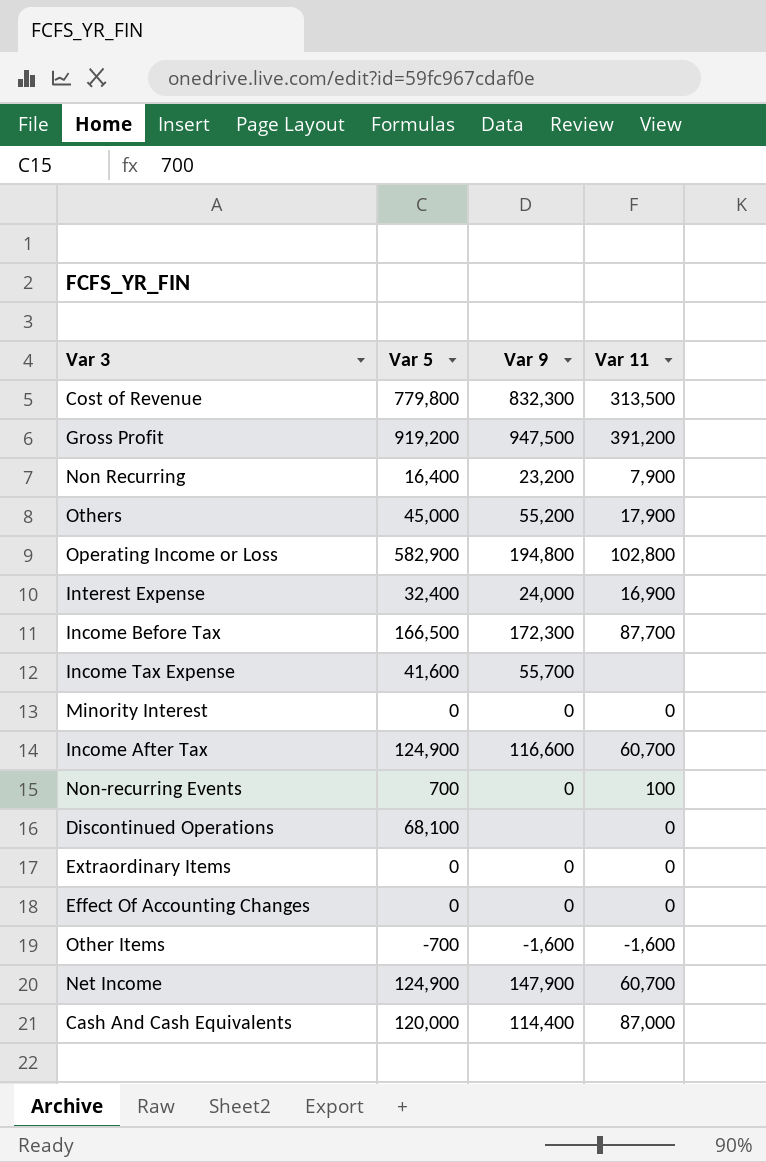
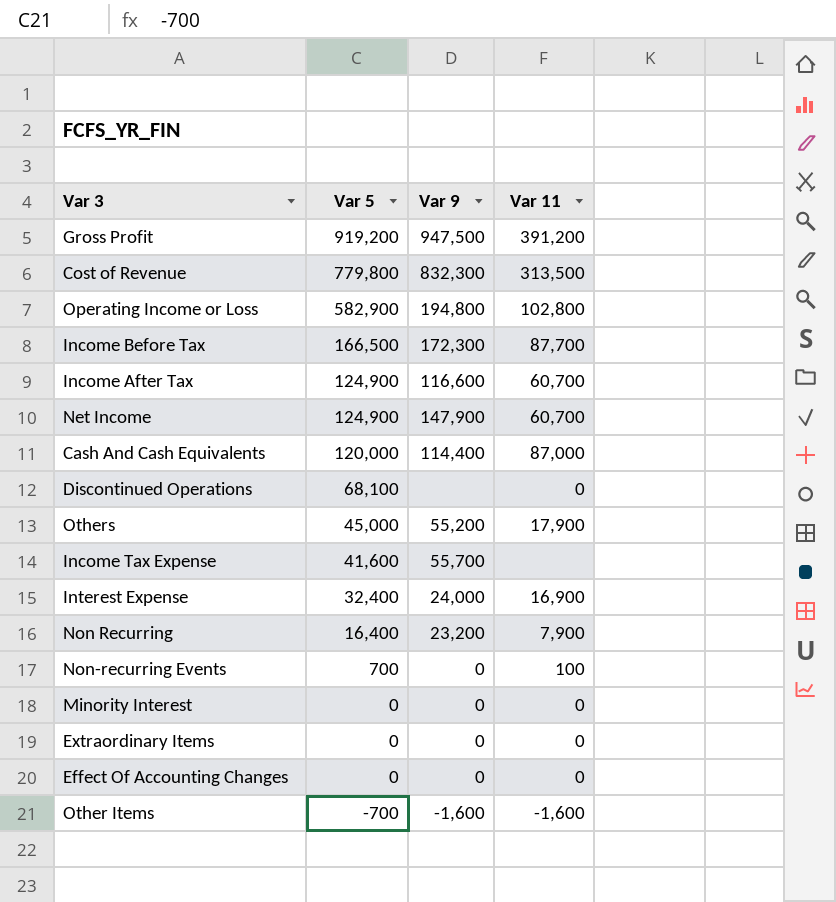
row order: none -> Var 5 descending

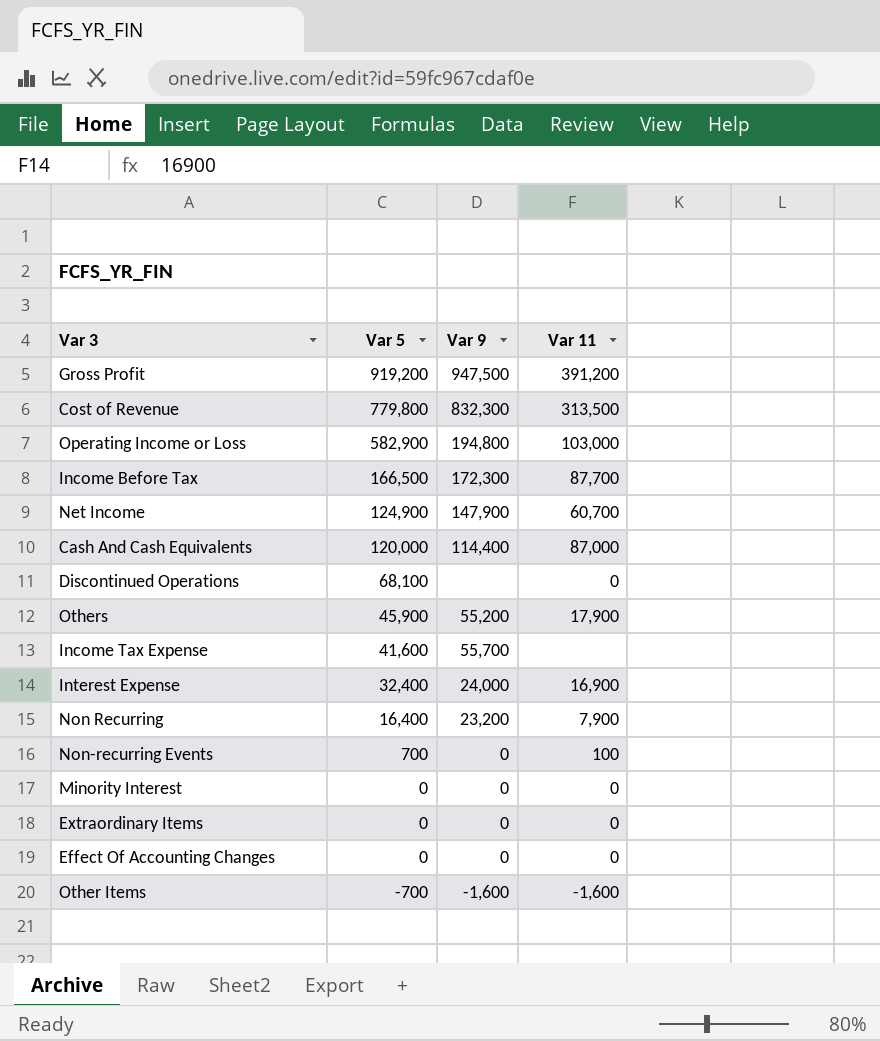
row Income After Tax: 124,900 | 116,600 | 60,700 -> none
Operating Income or Loss | Var 11: 102,800 -> 103,000
Others | Var 5: 45,000 -> 45,900

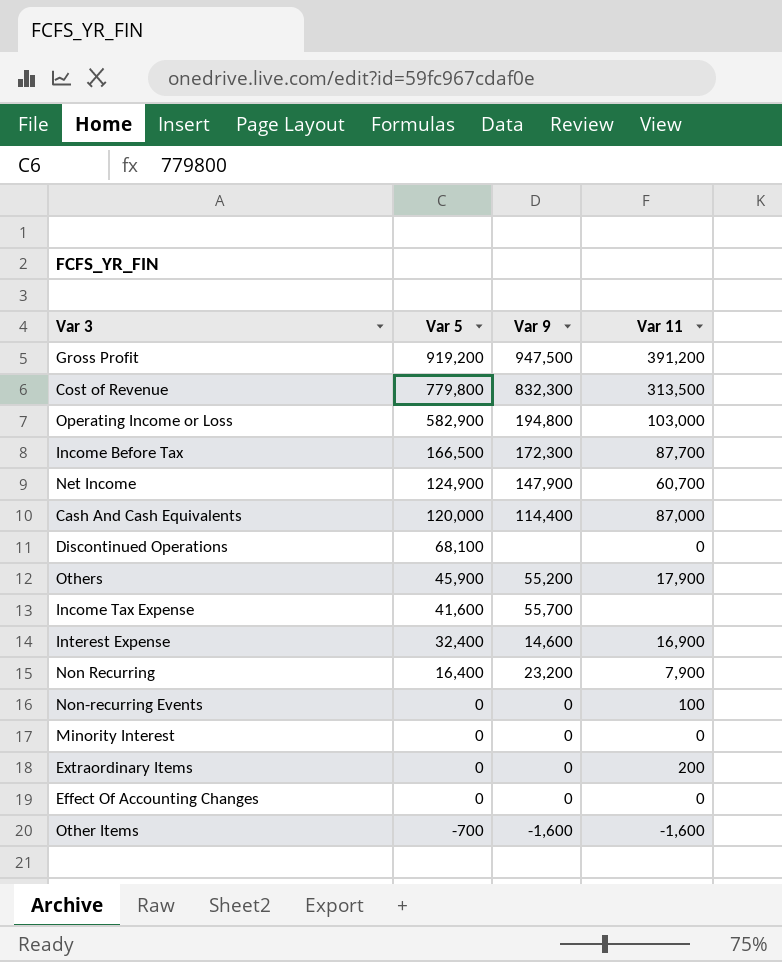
Interest Expense | Var 9: 24,000 -> 14,600
Non-recurring Events | Var 5: 700 -> 0
Extraordinary Items | Var 11: 0 -> 200

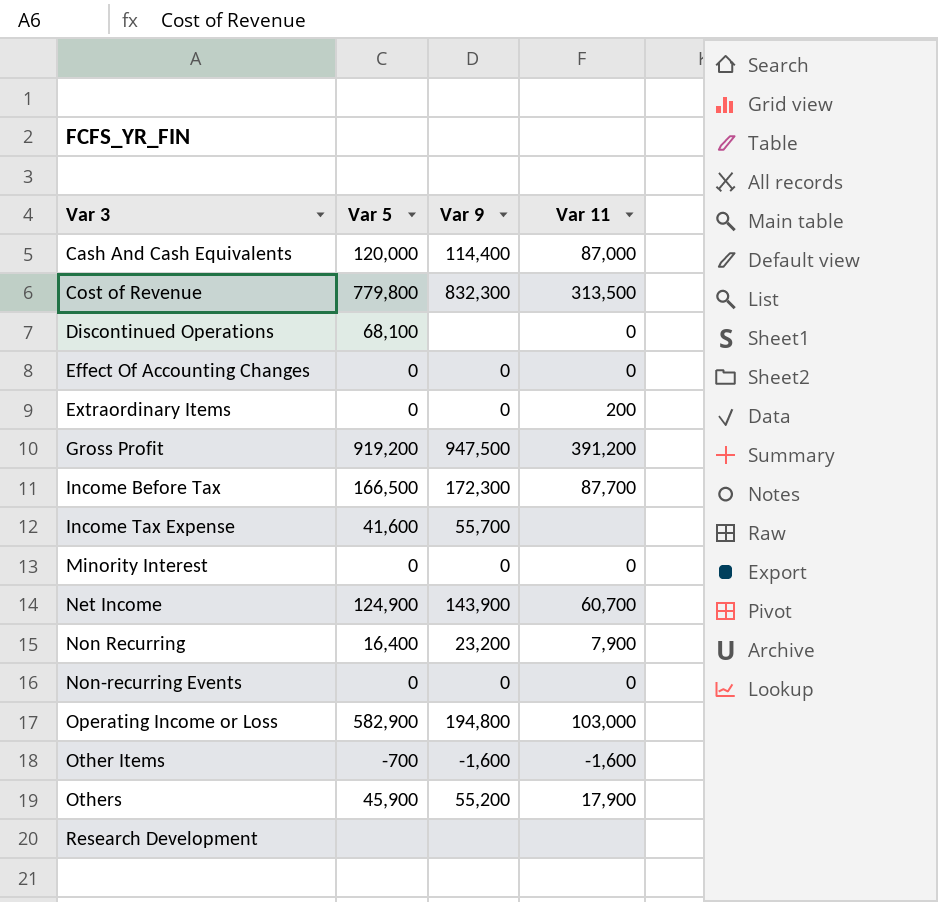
row order: Var 5 descending -> Var 3 ascending
row Interest Expense: 32,400 | 14,600 | 16,900 -> none
Net Income | Var 9: 147,900 -> 143,900
Non-recurring Events | Var 11: 100 -> 0
row Research Development: none -> none | none | none

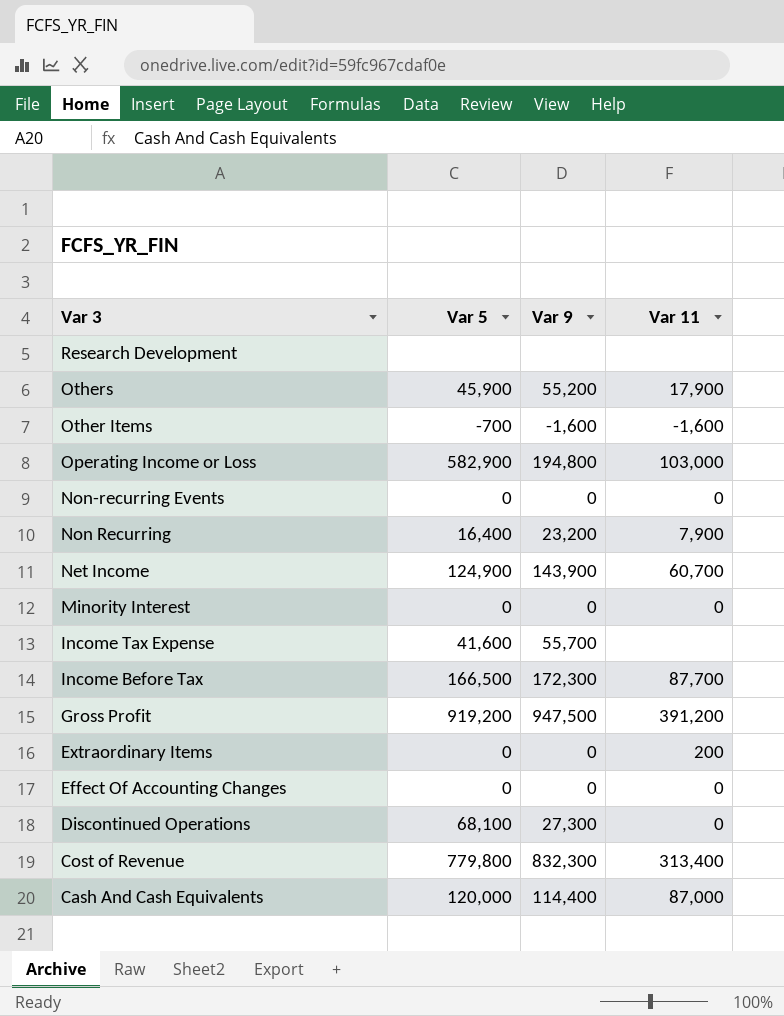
row order: Var 3 ascending -> Var 3 descending
Discontinued Operations | Var 9: none -> 27,300
Cost of Revenue | Var 11: 313,500 -> 313,400

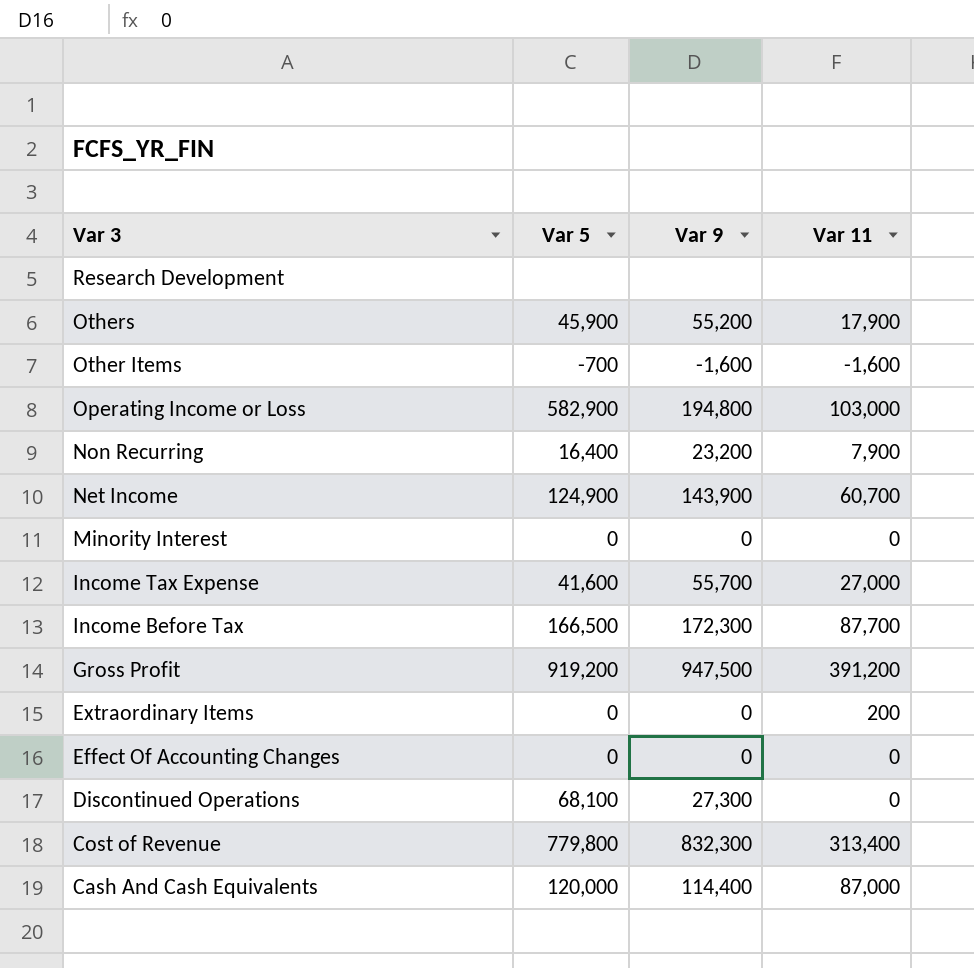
row Non-recurring Events: 0 | 0 | 0 -> none
Income Tax Expense | Var 11: none -> 27,000

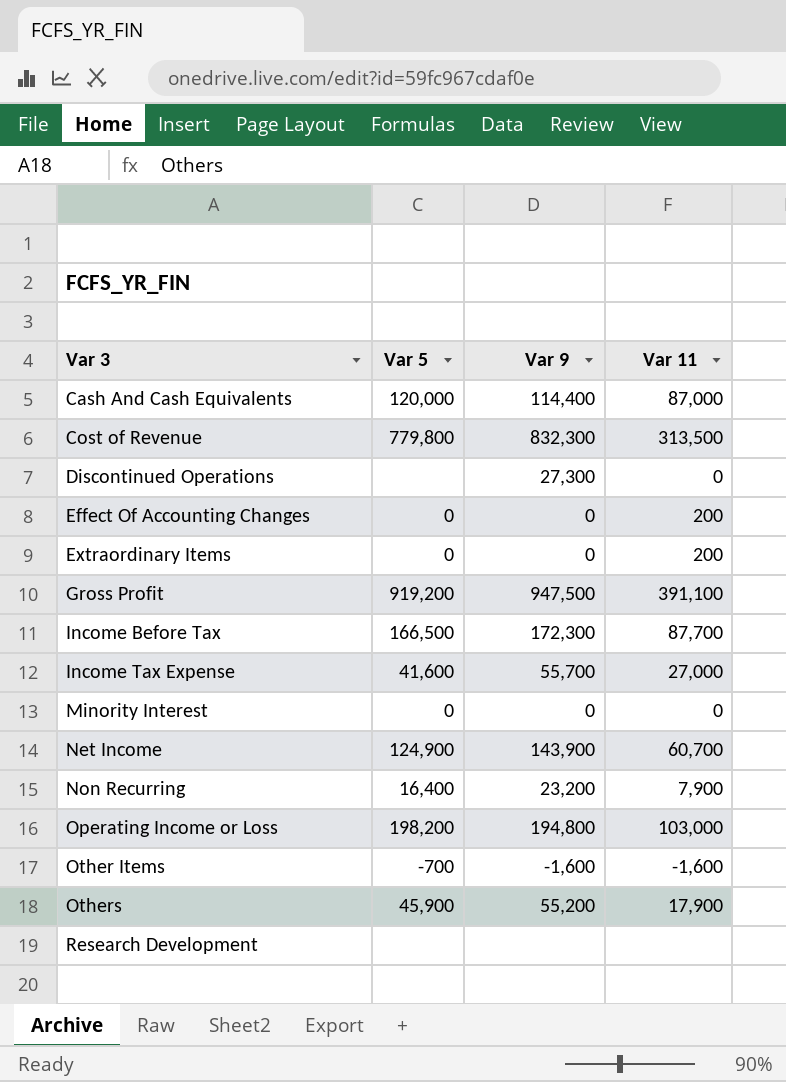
row order: Var 3 descending -> Var 3 ascending
Cost of Revenue | Var 11: 313,400 -> 313,500
Discontinued Operations | Var 5: 68,100 -> none
Effect Of Accounting Changes | Var 11: 0 -> 200
Gross Profit | Var 11: 391,200 -> 391,100
Operating Income or Loss | Var 5: 582,900 -> 198,200

